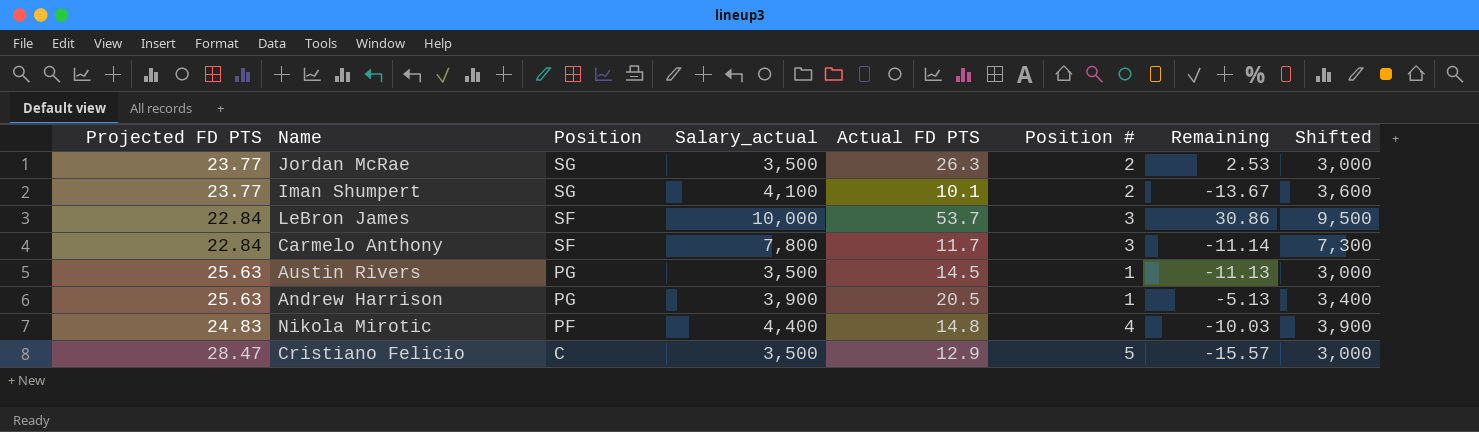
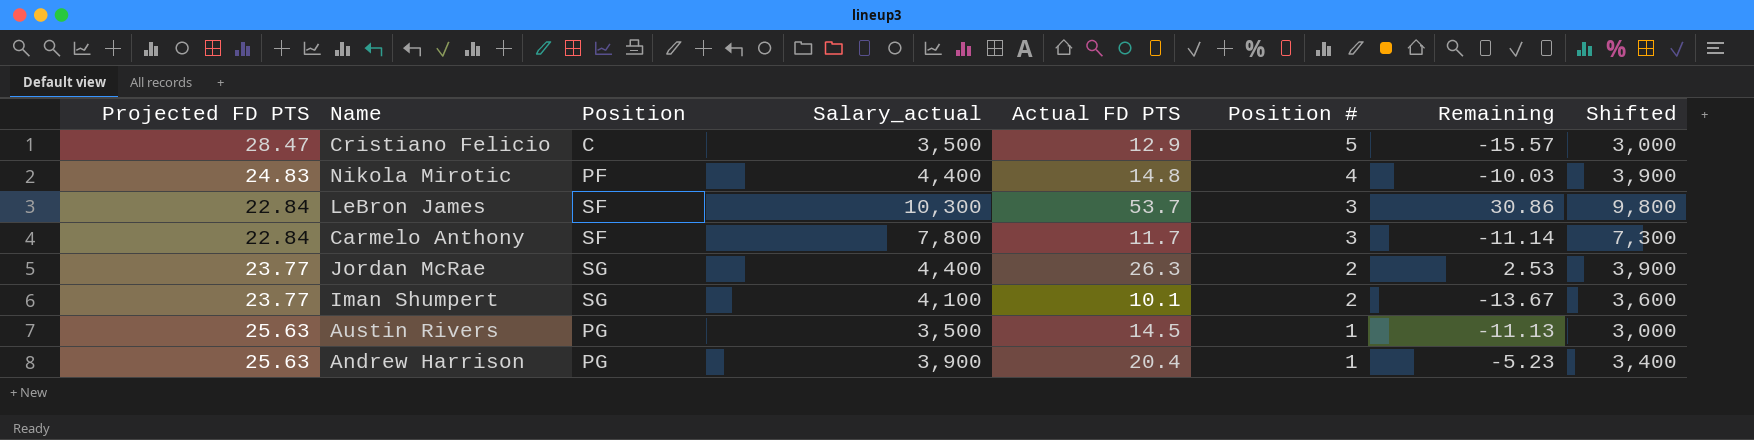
row order: Position descending -> Position # descending
LeBron James | Salary_actual: 10,000 -> 10,300
LeBron James | Shifted: 9,500 -> 9,800
Jordan McRae | Salary_actual: 3,500 -> 4,400
Jordan McRae | Shifted: 3,000 -> 3,900
Andrew Harrison | Actual FD PTS: 20.5 -> 20.4
Andrew Harrison | Remaining: -5.13 -> -5.23

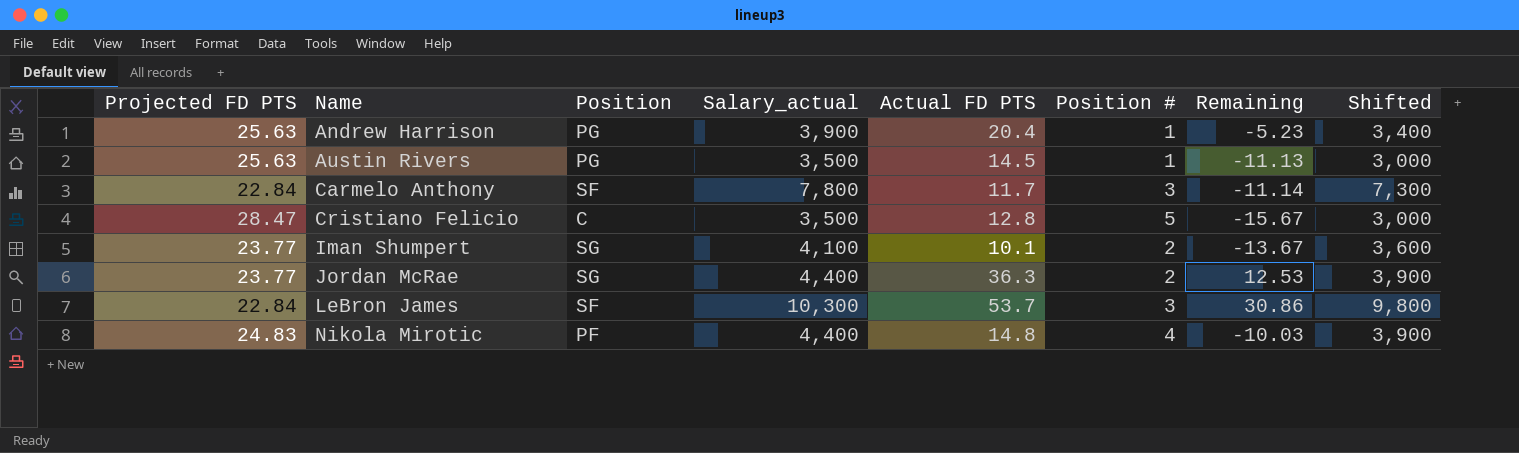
row order: Position # descending -> Name ascending
Cristiano Felicio | Actual FD PTS: 12.9 -> 12.8
Cristiano Felicio | Remaining: -15.57 -> -15.67
Jordan McRae | Actual FD PTS: 26.3 -> 36.3
Jordan McRae | Remaining: 2.53 -> 12.53

